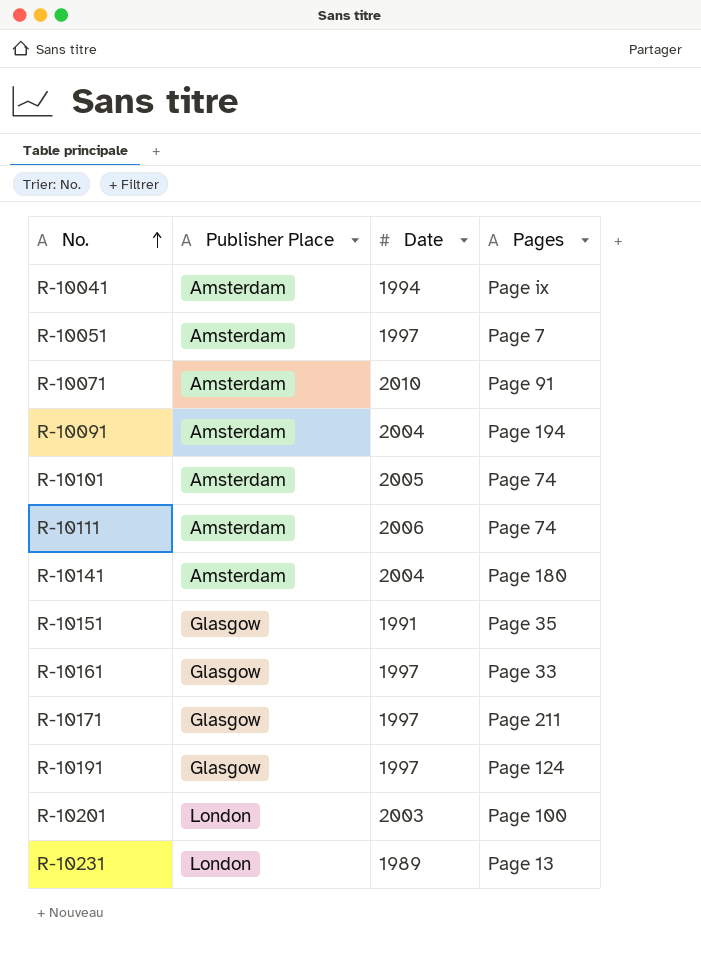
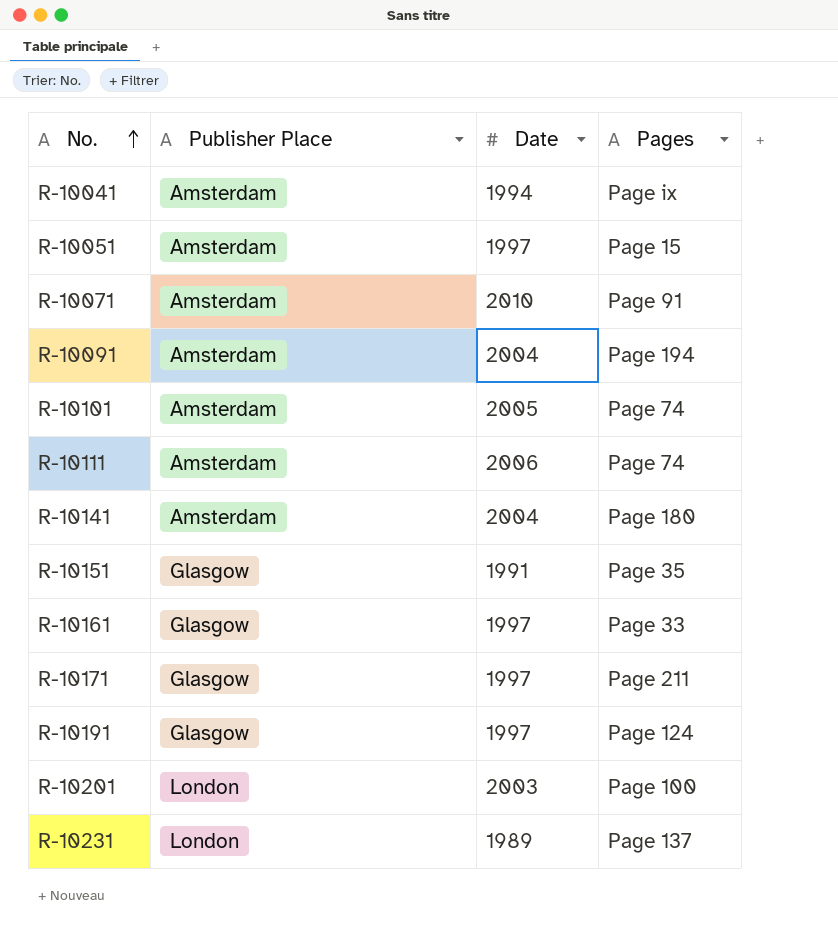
R-10051 | Pages: Page 7 -> Page 15
R-10231 | Pages: Page 13 -> Page 137

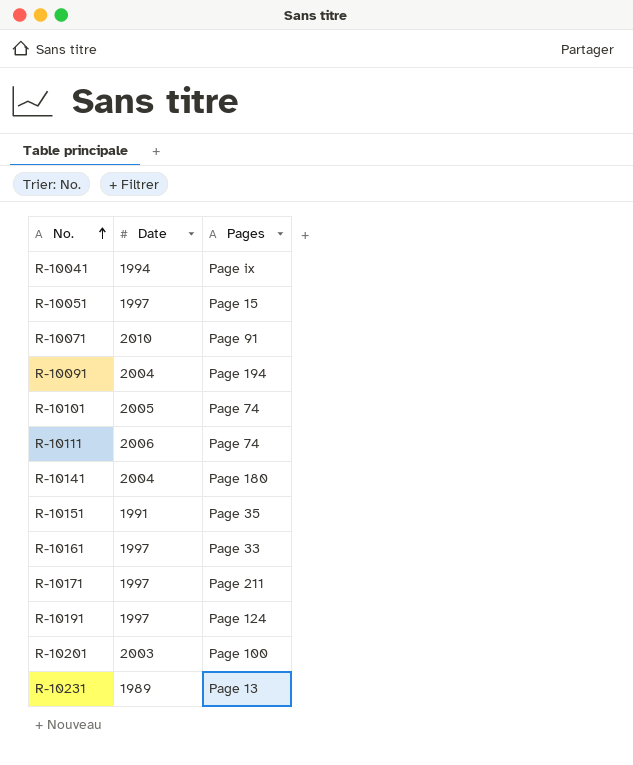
column Publisher Place | position: 2 -> none
R-10231 | Pages: Page 137 -> Page 13

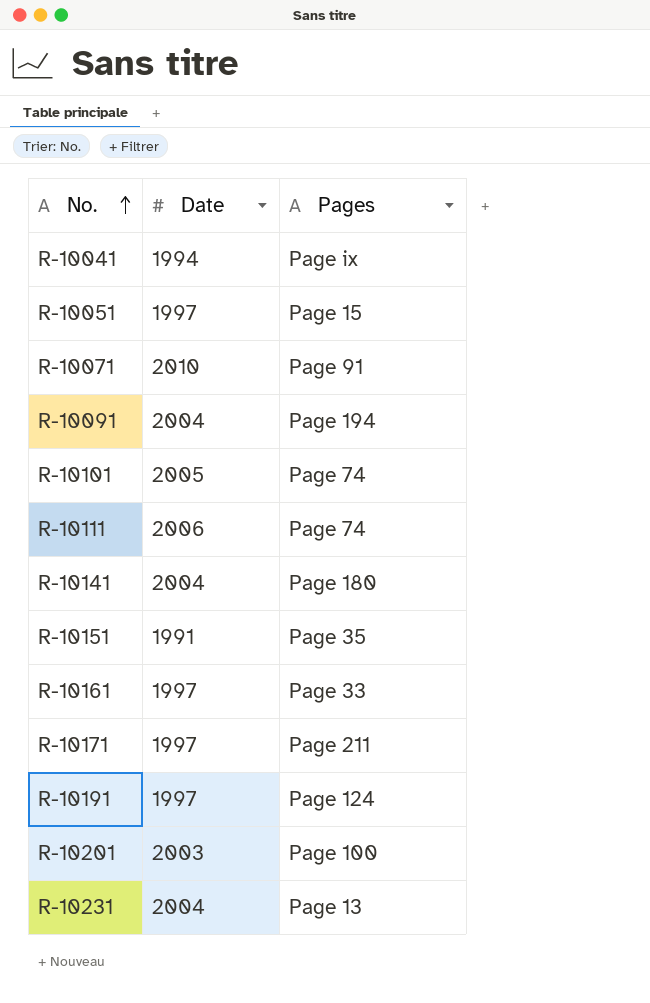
R-10231 | Date: 1989 -> 2004

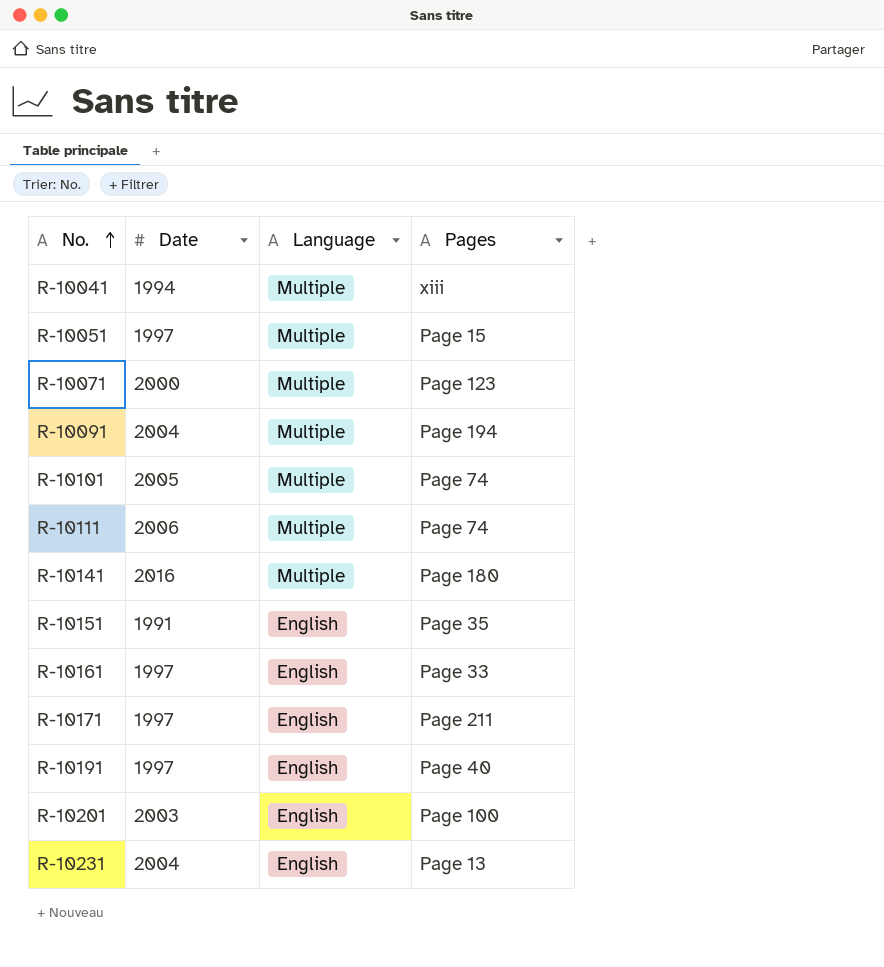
column Language | position: none -> 3
R-10041 | Pages: Page ix -> xiii
R-10071 | Date: 2010 -> 2000
R-10071 | Pages: Page 91 -> Page 123
R-10141 | Date: 2004 -> 2016
R-10191 | Pages: Page 124 -> Page 40

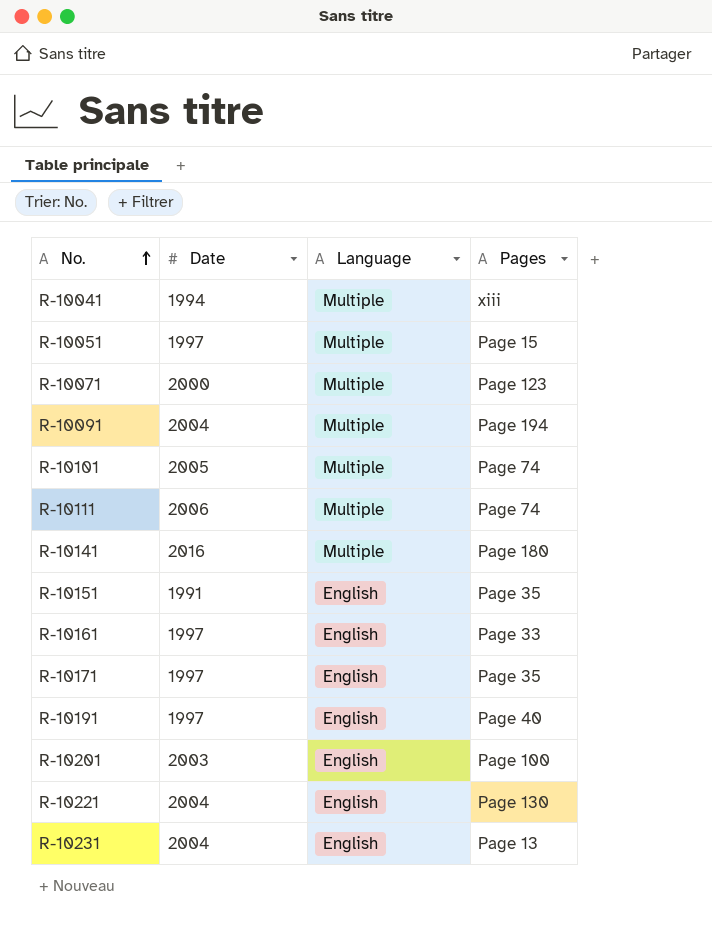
R-10171 | Pages: Page 211 -> Page 35
row R-10221: none -> 2004 | English | Page 130

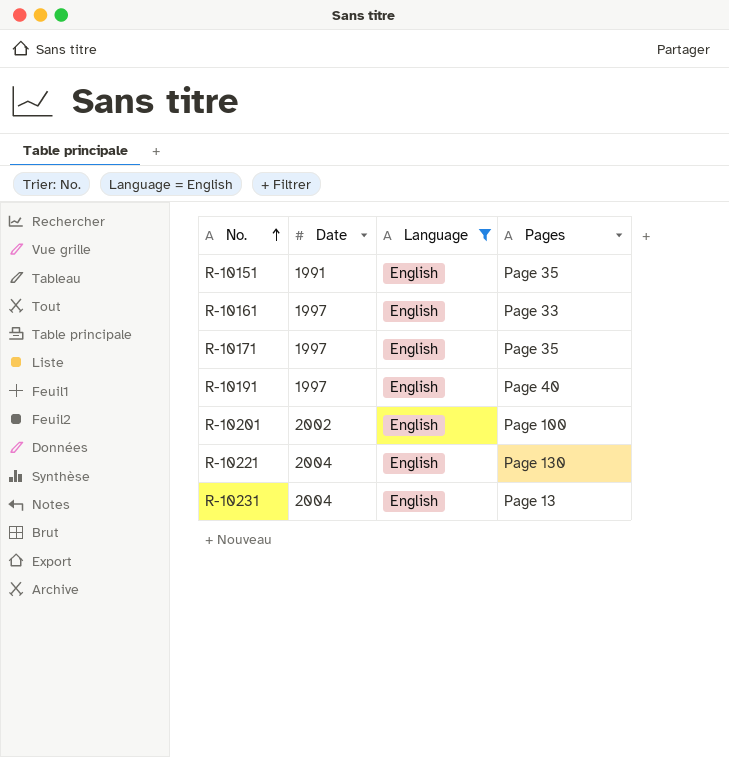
filter: none -> Language = English
R-10201 | Date: 2003 -> 2002

